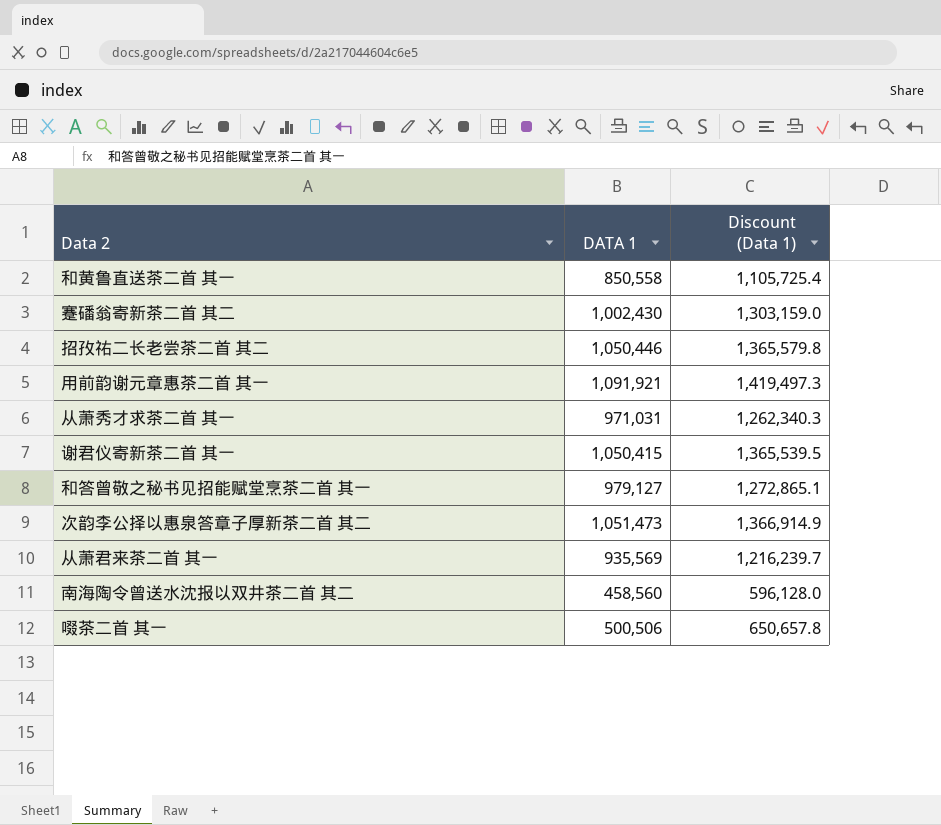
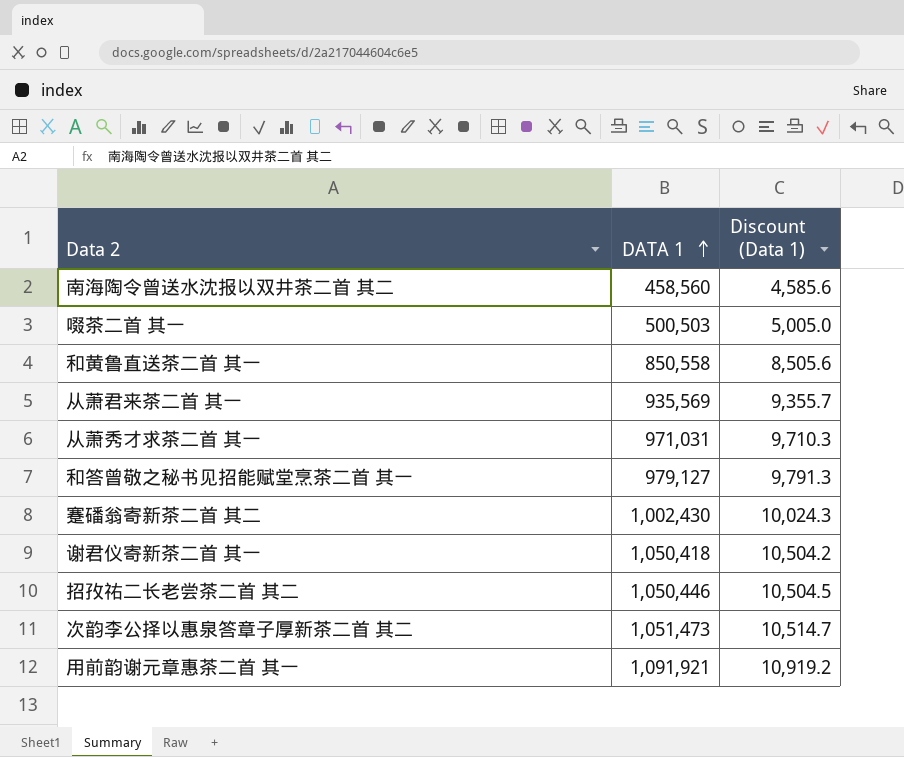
row order: none -> DATA 1 ascending
column Discount (Data 1) | formula: [DATA 1] * 1.3 -> [DATA 1] * 0.01
啜茶二首 其一 | DATA 1: 500,506 -> 500,503
谢君仪寄新茶二首 其一 | DATA 1: 1,050,415 -> 1,050,418

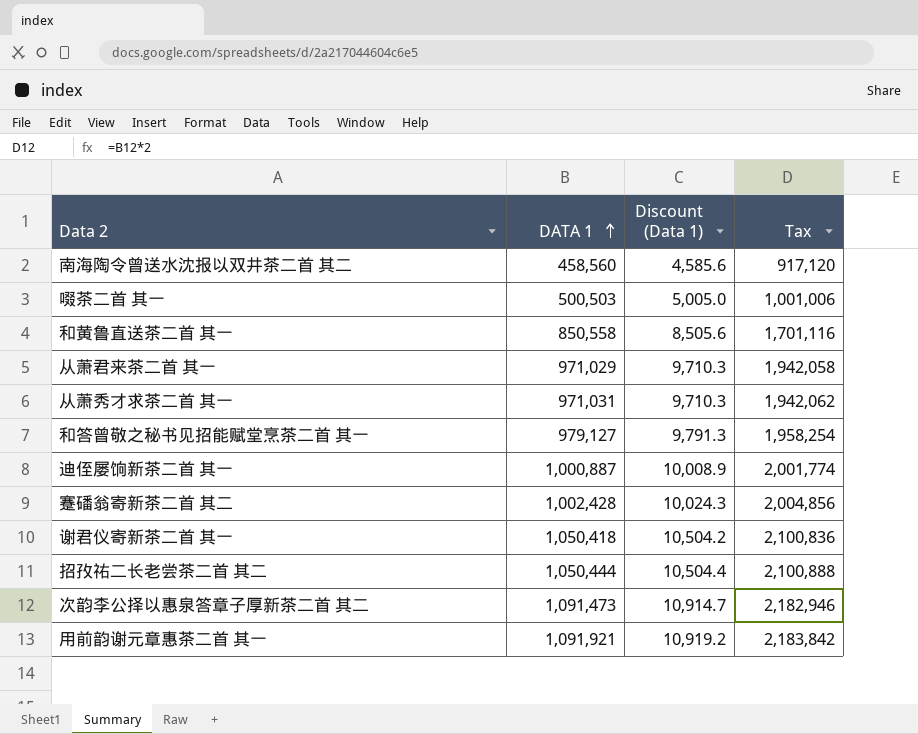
column Tax | formula: none -> [DATA 1] * 2
从萧君来茶二首 其一 | DATA 1: 935,569 -> 971,029
从萧君来茶二首 其一 | Discount (Data 1): 9,355.7 -> 9,710.3
row 迪侄屡饷新茶二首 其一: none -> 1,000,887 | 10,008.9 | 2,001,774
蹇磻翁寄新茶二首 其二 | DATA 1: 1,002,430 -> 1,002,428
招孜祐二长老尝茶二首 其二 | DATA 1: 1,050,446 -> 1,050,444
招孜祐二长老尝茶二首 其二 | Discount (Data 1): 10,504.5 -> 10,504.4
次韵李公择以惠泉答章子厚新茶二首 其二 | DATA 1: 1,051,473 -> 1,091,473
次韵李公择以惠泉答章子厚新茶二首 其二 | Discount (Data 1): 10,514.7 -> 10,914.7

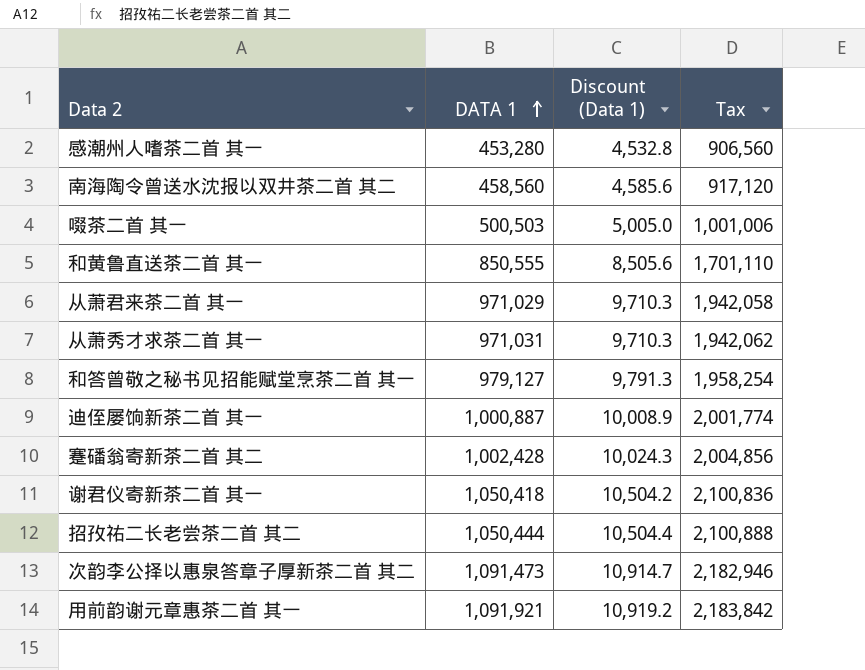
row 感潮州人嗜茶二首 其一: none -> 453,280 | 4,532.8 | 906,560
和黄鲁直送茶二首 其一 | DATA 1: 850,558 -> 850,555
和黄鲁直送茶二首 其一 | Tax: 1,701,116 -> 1,701,110

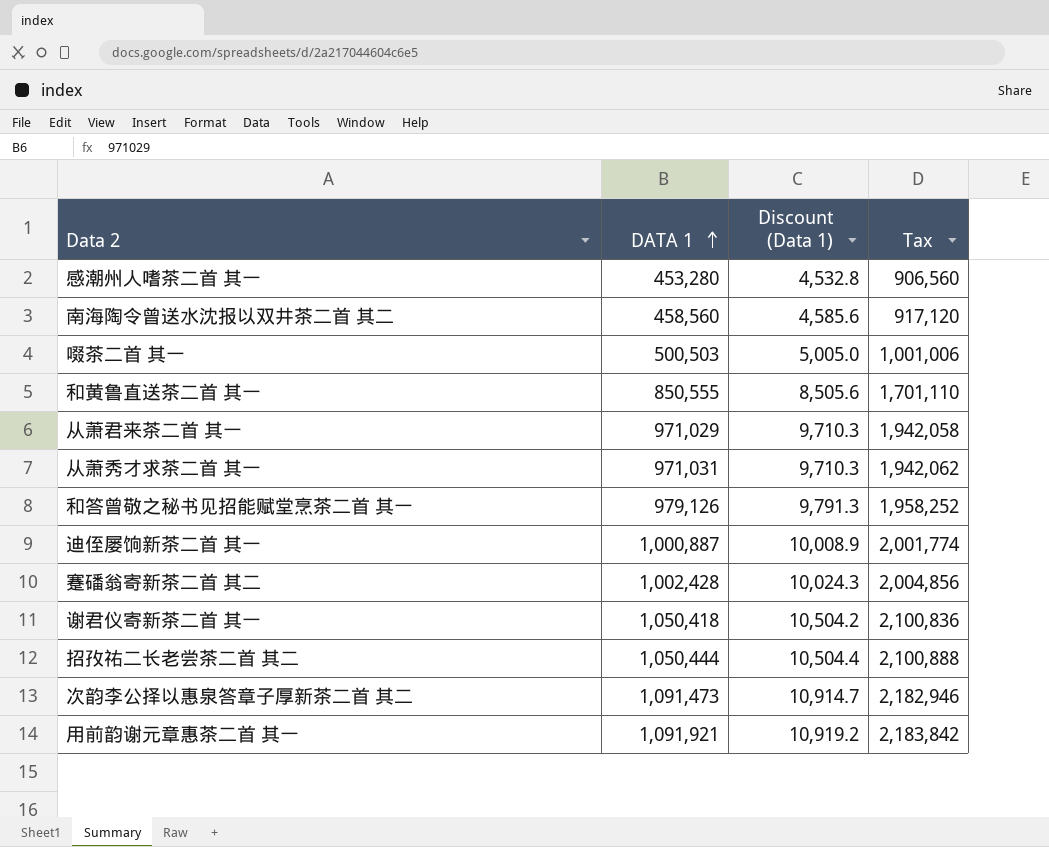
和答曾敬之秘书见招能赋堂烹茶二首 其一 | DATA 1: 979,127 -> 979,126
和答曾敬之秘书见招能赋堂烹茶二首 其一 | Tax: 1,958,254 -> 1,958,252

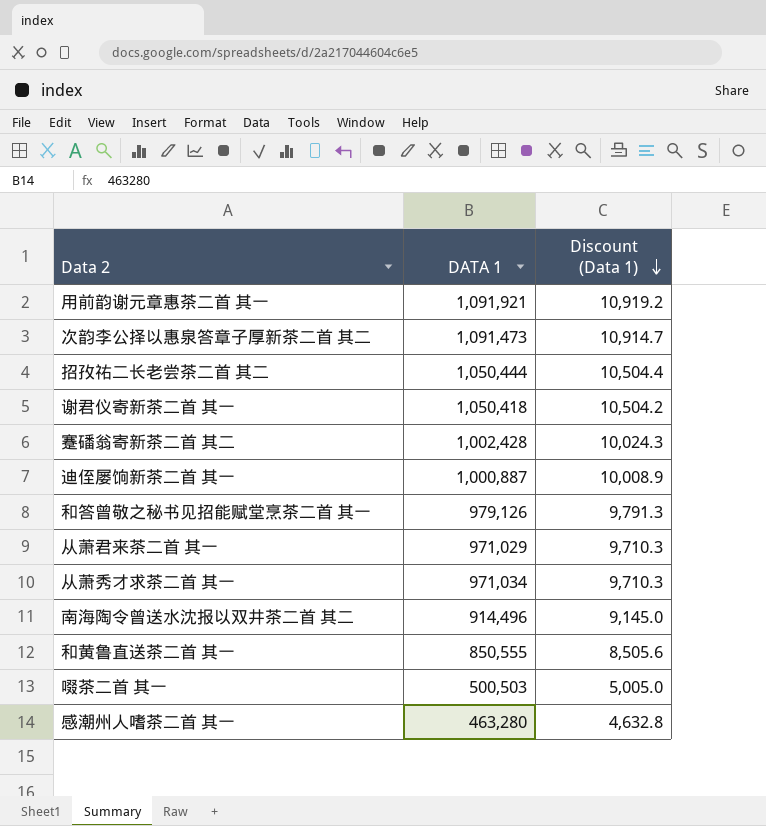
row order: DATA 1 ascending -> Discount (Data 1) descending
column Tax | formula: [DATA 1] * 2 -> none
从萧秀才求茶二首 其一 | DATA 1: 971,031 -> 971,034
南海陶令曾送水沈报以双井茶二首 其二 | DATA 1: 458,560 -> 914,496
南海陶令曾送水沈报以双井茶二首 其二 | Discount (Data 1): 4,585.6 -> 9,145.0
感潮州人嗜茶二首 其一 | DATA 1: 453,280 -> 463,280
感潮州人嗜茶二首 其一 | Discount (Data 1): 4,532.8 -> 4,632.8

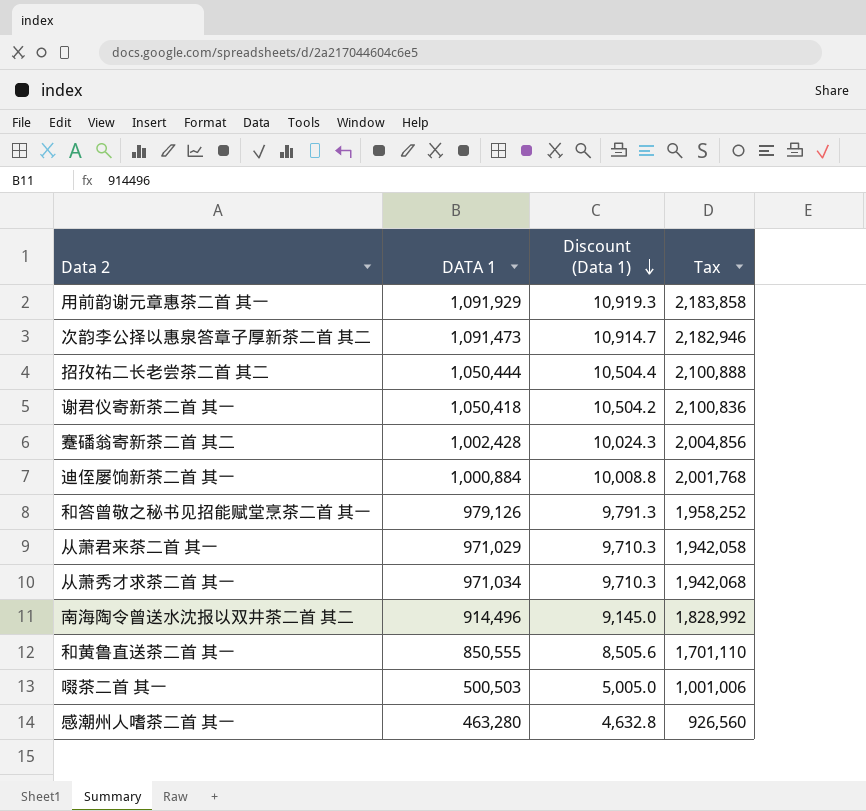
column Tax | formula: none -> [DATA 1] * 2
用前韵谢元章惠茶二首 其一 | DATA 1: 1,091,921 -> 1,091,929
用前韵谢元章惠茶二首 其一 | Discount (Data 1): 10,919.2 -> 10,919.3
迪侄屡饷新茶二首 其一 | DATA 1: 1,000,887 -> 1,000,884
迪侄屡饷新茶二首 其一 | Discount (Data 1): 10,008.9 -> 10,008.8

